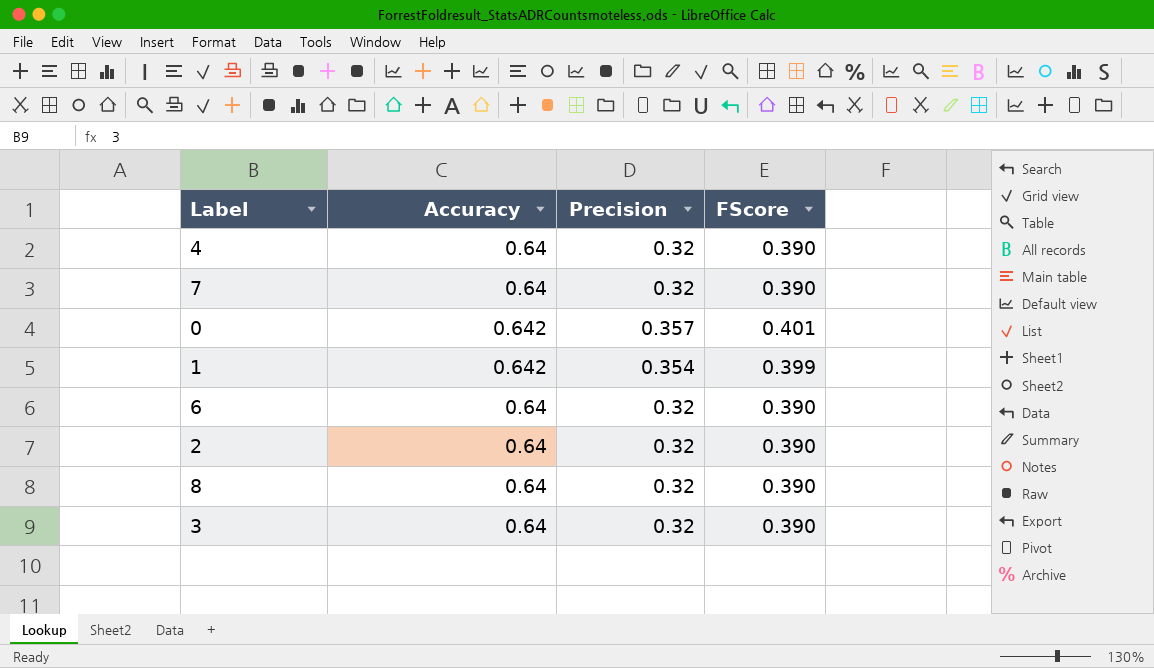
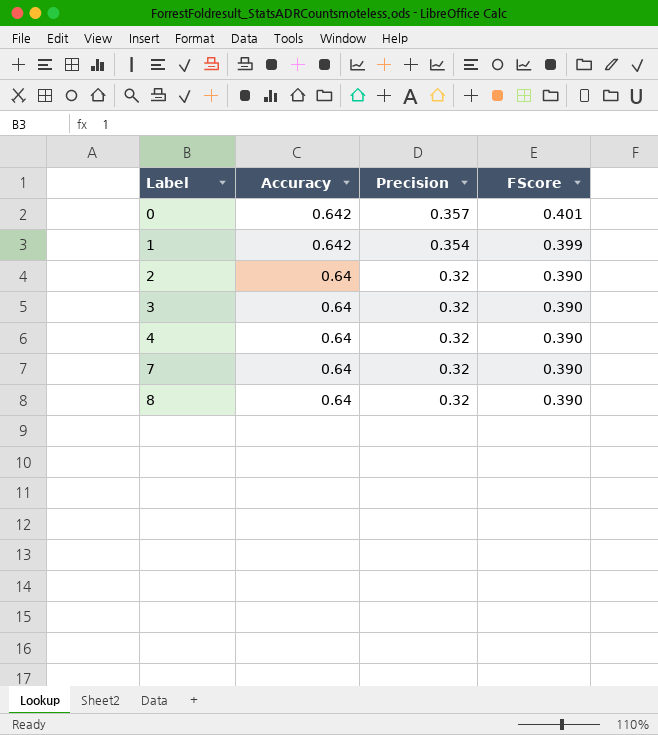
row order: none -> Label ascending
row 6: 0.64 | 0.32 | 0.390 -> none

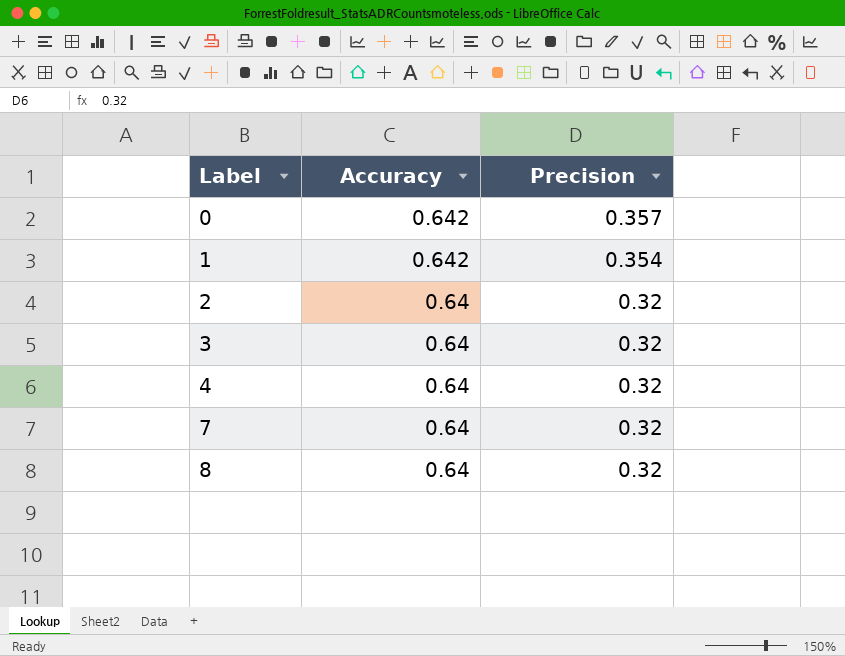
column FScore | position: 4 -> none

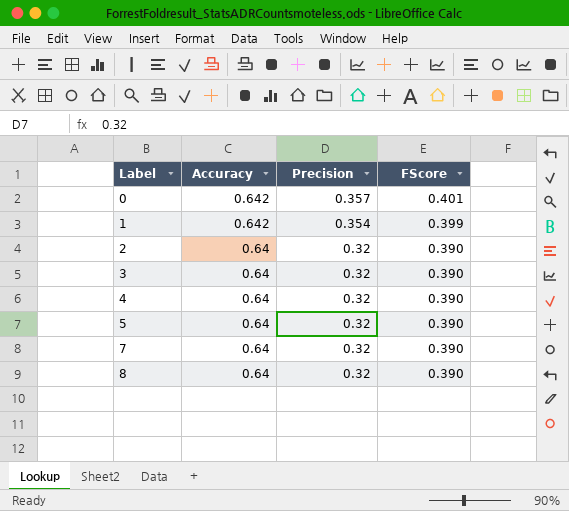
column FScore | position: none -> 4
row 5: none -> 0.64 | 0.32 | 0.390

